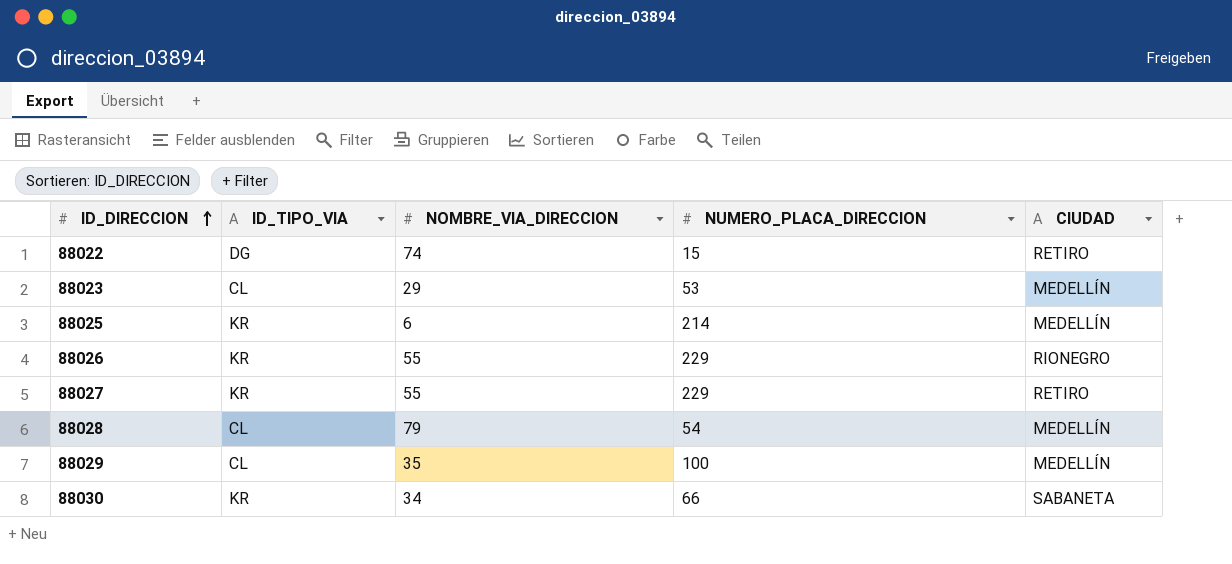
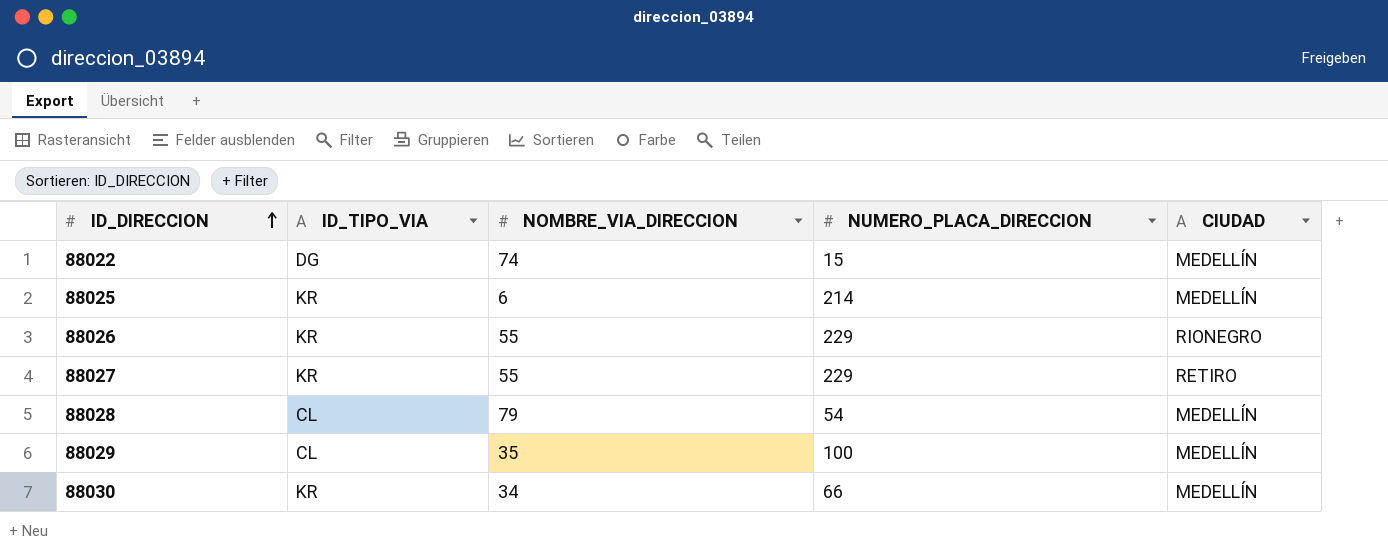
row 88023: CL | 29 | 53 | MEDELLÍN -> none
88022 | CIUDAD: RETIRO -> MEDELLÍN
88030 | CIUDAD: SABANETA -> MEDELLÍN

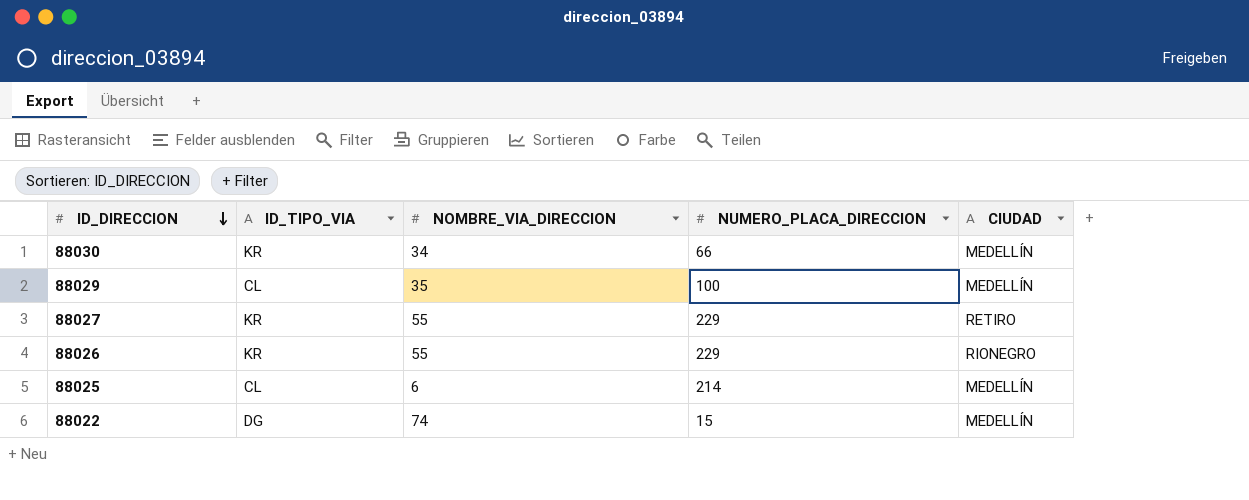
row order: ID_DIRECCION ascending -> ID_DIRECCION descending
row 88028: CL | 79 | 54 | MEDELLÍN -> none
88025 | ID_TIPO_VIA: KR -> CL

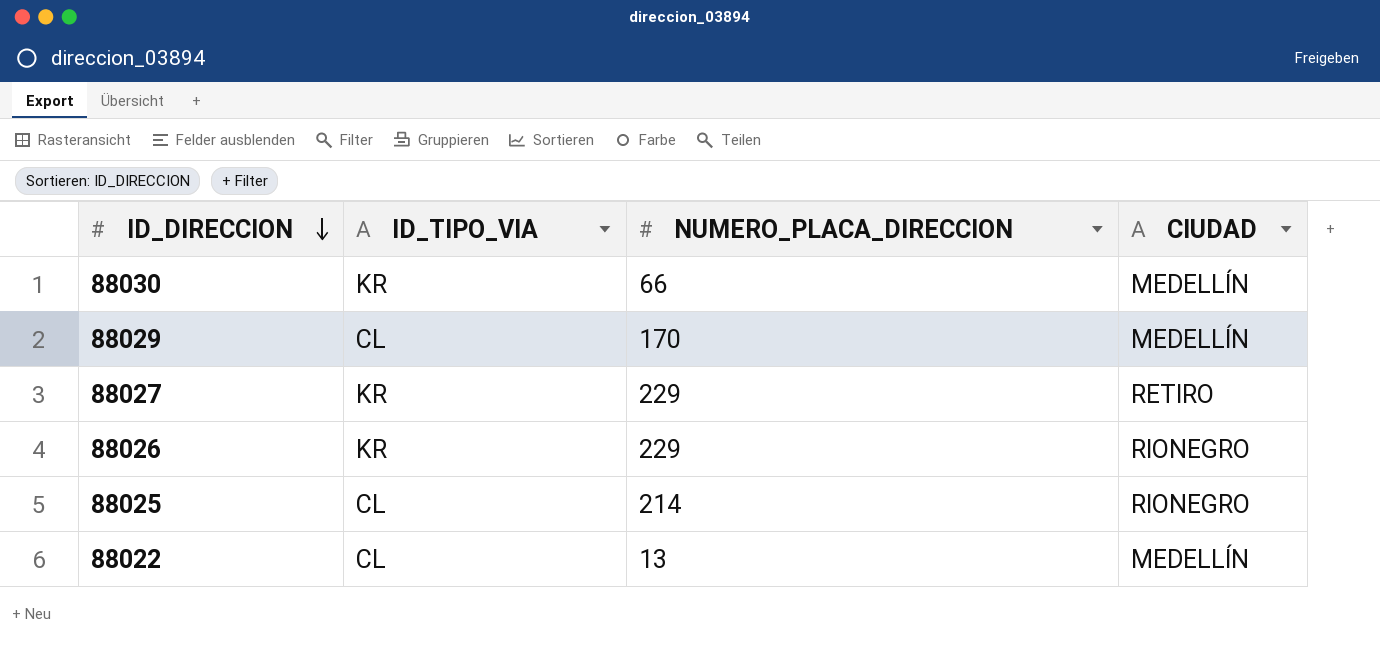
column NOMBRE_VIA_DIRECCION | position: 3 -> none
88029 | NUMERO_PLACA_DIRECCION: 100 -> 170
88025 | CIUDAD: MEDELLÍN -> RIONEGRO
88022 | ID_TIPO_VIA: DG -> CL
88022 | NUMERO_PLACA_DIRECCION: 15 -> 13

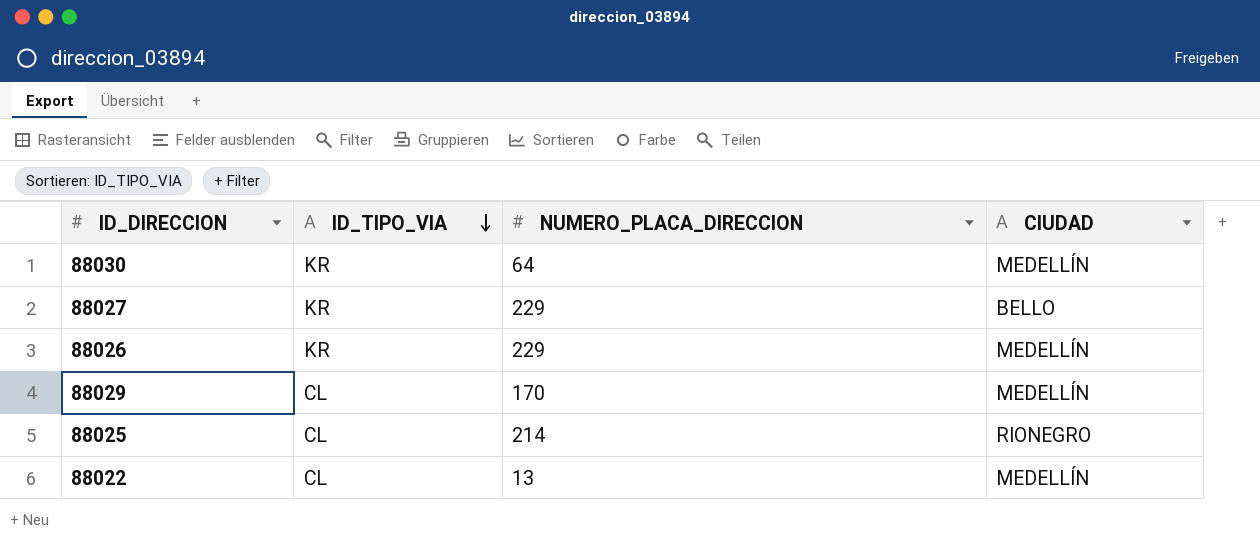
row order: ID_DIRECCION descending -> ID_TIPO_VIA descending
88030 | NUMERO_PLACA_DIRECCION: 66 -> 64
88027 | CIUDAD: RETIRO -> BELLO
88026 | CIUDAD: RIONEGRO -> MEDELLÍN

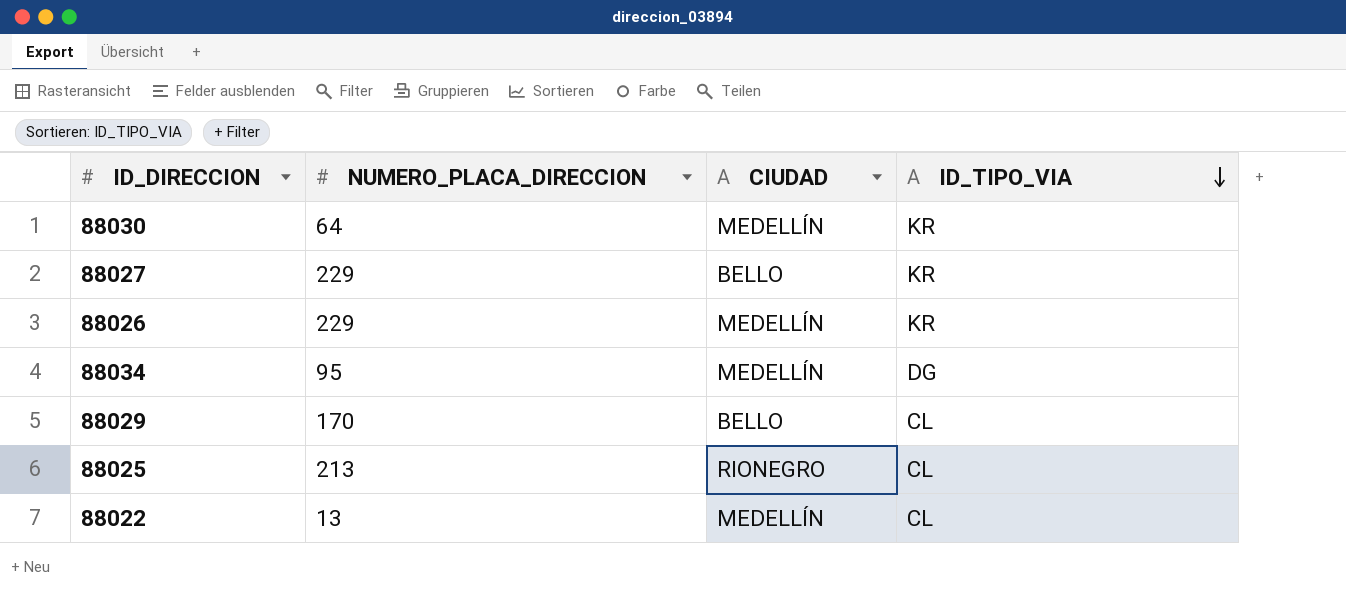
column ID_TIPO_VIA | position: 2 -> 4
row 88034: none -> 95 | MEDELLÍN | DG
88029 | CIUDAD: MEDELLÍN -> BELLO
88025 | NUMERO_PLACA_DIRECCION: 214 -> 213

